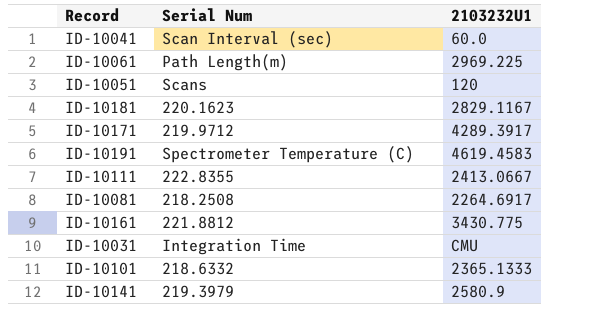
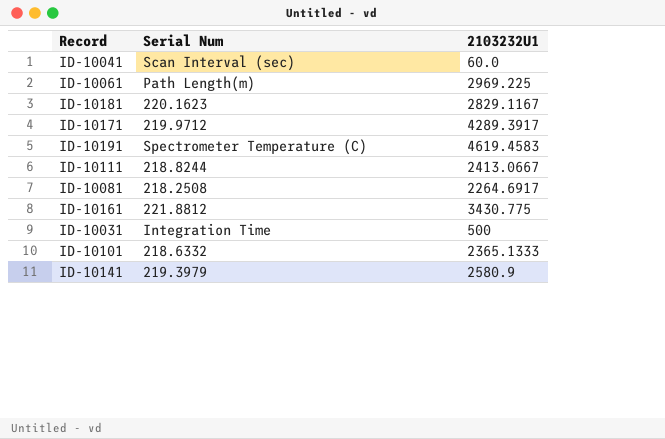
row ID-10051: Scans | 120 -> none
ID-10111 | Serial Num: 222.8355 -> 218.8244
ID-10031 | 2103232U1: CMU -> 500

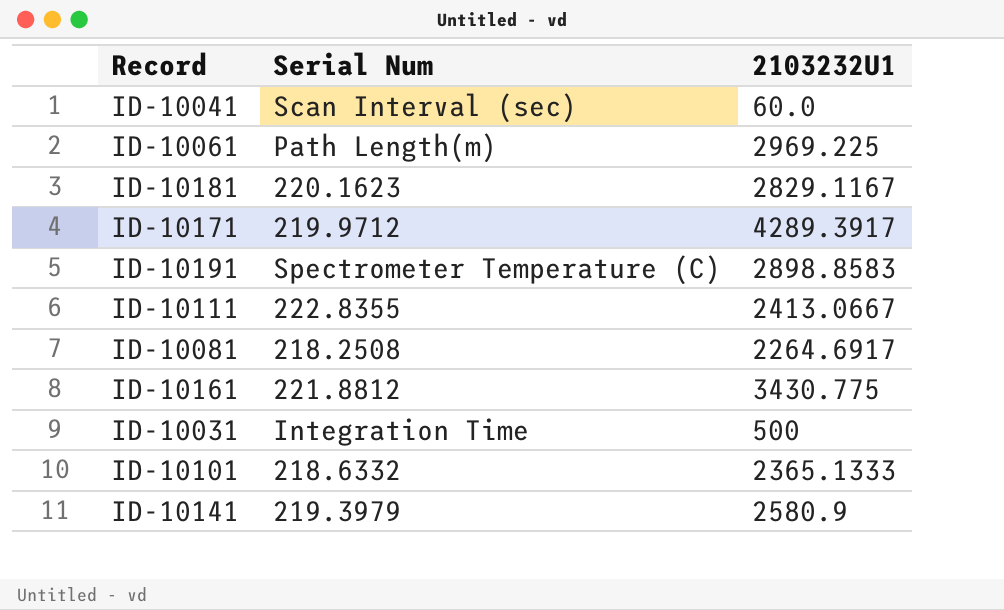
ID-10191 | 2103232U1: 4619.4583 -> 2898.8583
ID-10111 | Serial Num: 218.8244 -> 222.8355

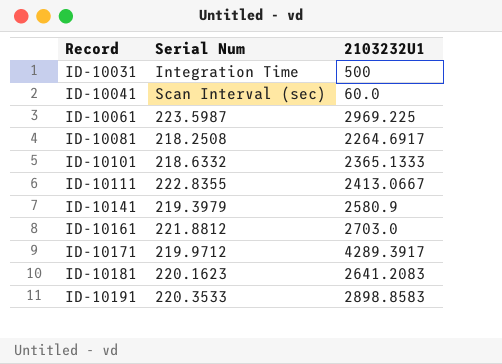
row order: none -> Record ascending
ID-10061 | Serial Num: Path Length(m) -> 223.5987
ID-10161 | 2103232U1: 3430.775 -> 2703.0
ID-10181 | 2103232U1: 2829.1167 -> 2641.2083
ID-10191 | Serial Num: Spectrometer Temperature (C) -> 220.3533

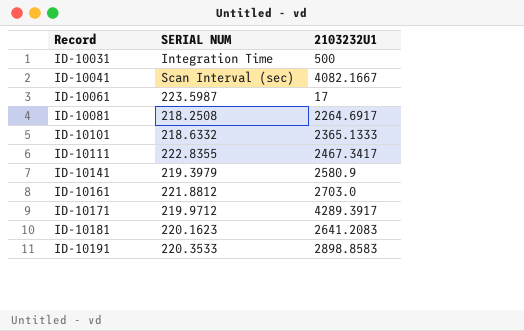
column name: Serial Num -> SERIAL NUM
ID-10041 | 2103232U1: 60.0 -> 4082.1667
ID-10061 | 2103232U1: 2969.225 -> 17
ID-10111 | 2103232U1: 2413.0667 -> 2467.3417

